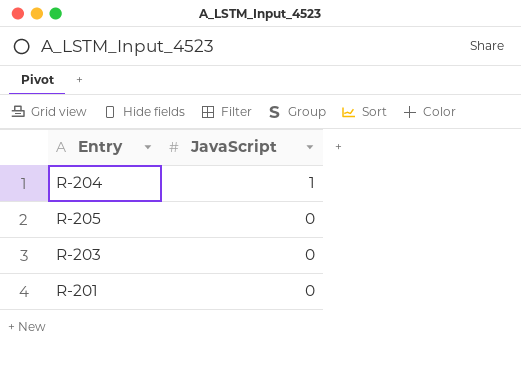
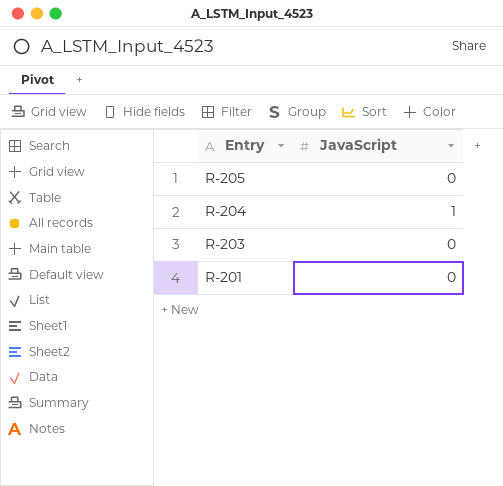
row order: JavaScript descending -> Entry descending

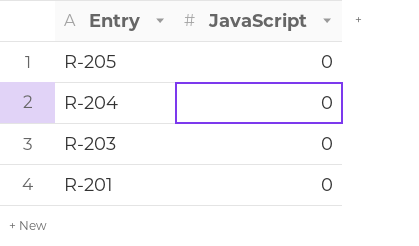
R-204 | JavaScript: 1 -> 0

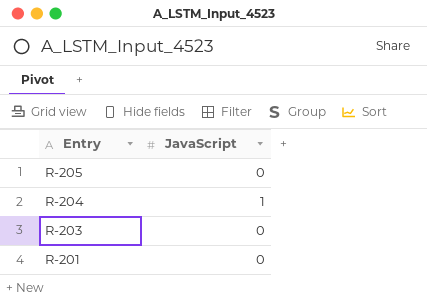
R-204 | JavaScript: 0 -> 1

